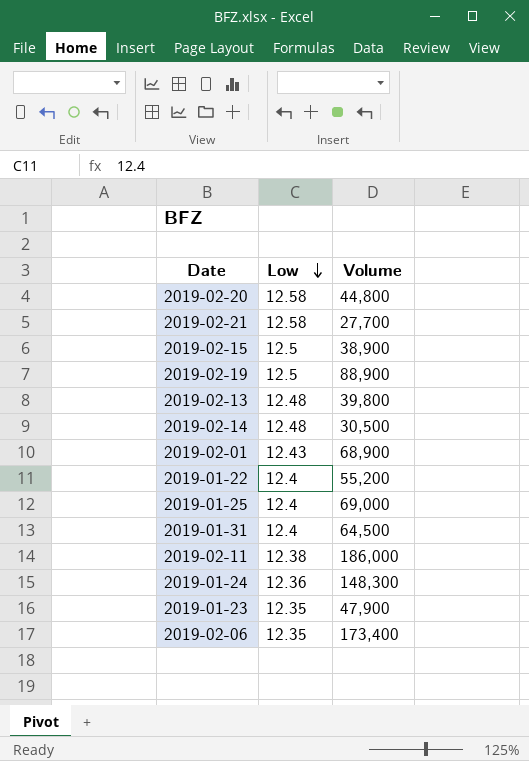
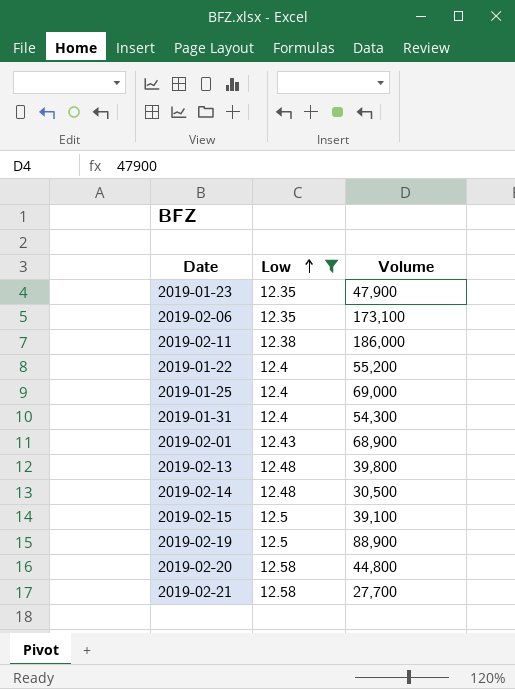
filter: none -> Low != 12.36
row order: Low descending -> Low ascending
2019-02-06 | Volume: 173,400 -> 173,100
2019-01-31 | Volume: 64,500 -> 54,300
2019-02-15 | Volume: 38,900 -> 39,100

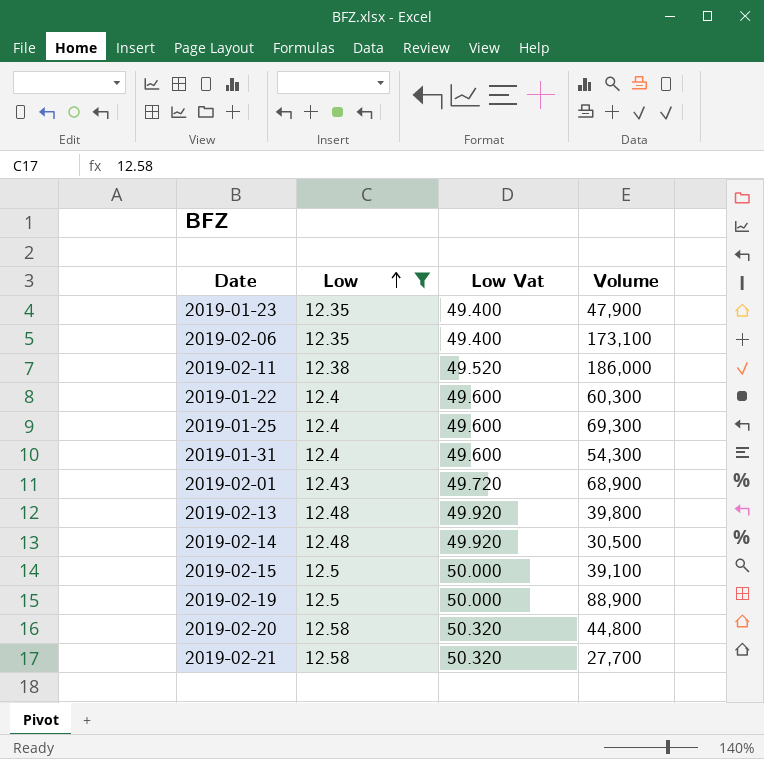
column Low Vat | formula: none -> [Low] * 4
2019-01-22 | Volume: 55,200 -> 60,300
2019-01-25 | Volume: 69,000 -> 69,300

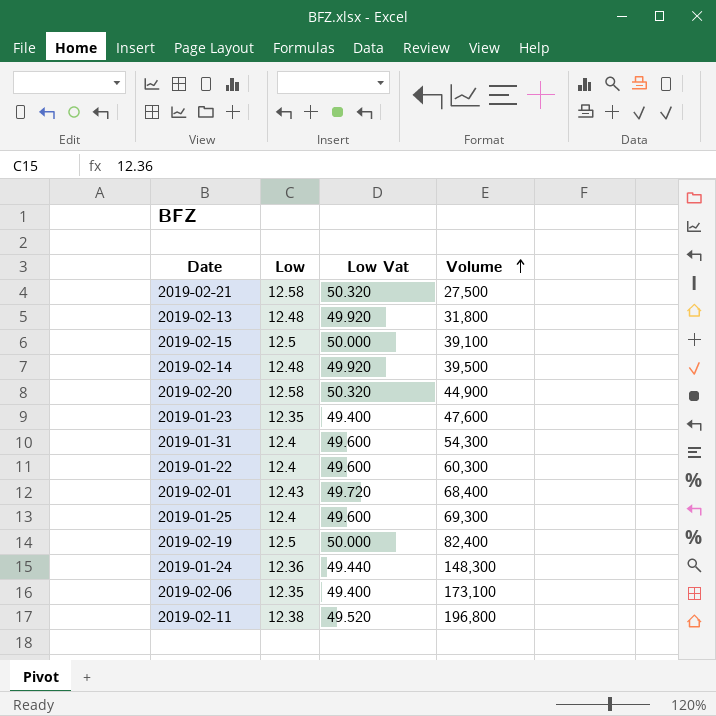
filter: Low != 12.36 -> none
row order: Low ascending -> Volume ascending
2019-02-21 | Volume: 27,700 -> 27,500
2019-02-13 | Volume: 39,800 -> 31,800
2019-02-14 | Volume: 30,500 -> 39,500
2019-02-20 | Volume: 44,800 -> 44,900
2019-01-23 | Volume: 47,900 -> 47,600
2019-02-01 | Volume: 68,900 -> 68,400
2019-02-19 | Volume: 88,900 -> 82,400
2019-02-11 | Volume: 186,000 -> 196,800

